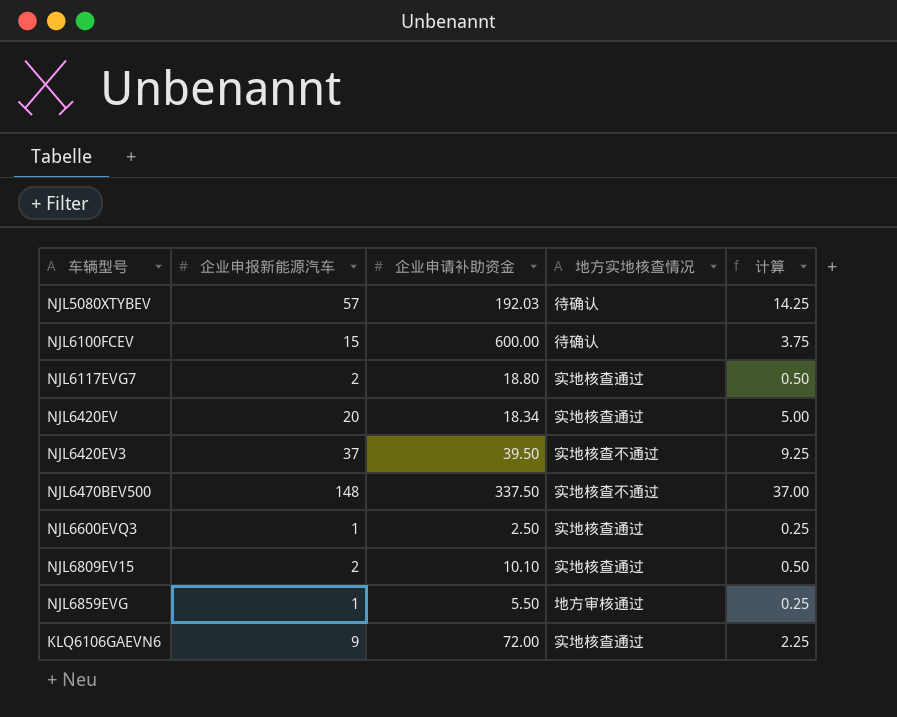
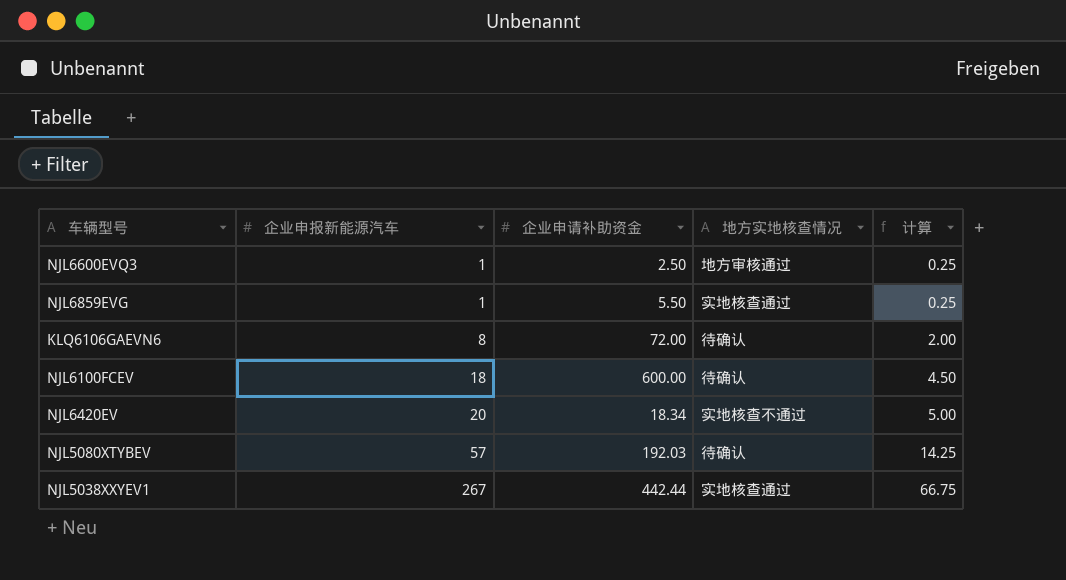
row order: none -> 企业申报新能源汽车 ascending
row NJL6117EVG7: 2 | 18.80 | 实地核查通过 | 0.50 -> none
row NJL6420EV3: 37 | 39.50 | 实地核查不通过 | 9.25 -> none
row NJL6470BEV500: 148 | 337.50 | 实地核查不通过 | 37.00 -> none
row NJL6809EV15: 2 | 10.10 | 实地核查通过 | 0.50 -> none
NJL6600EVQ3 | 地方实地核查情况: 实地核查通过 -> 地方审核通过
NJL6859EVG | 地方实地核查情况: 地方审核通过 -> 实地核查通过
KLQ6106GAEVN6 | 企业申报新能源汽车: 9 -> 8
KLQ6106GAEVN6 | 地方实地核查情况: 实地核查通过 -> 待确认
KLQ6106GAEVN6 | 计算: 2.25 -> 2.00
NJL6100FCEV | 企业申报新能源汽车: 15 -> 18
NJL6100FCEV | 计算: 3.75 -> 4.50
NJL6420EV | 地方实地核查情况: 实地核查通过 -> 实地核查不通过
row NJL5038XXYEV1: none -> 267 | 442.44 | 实地核查通过 | 66.75

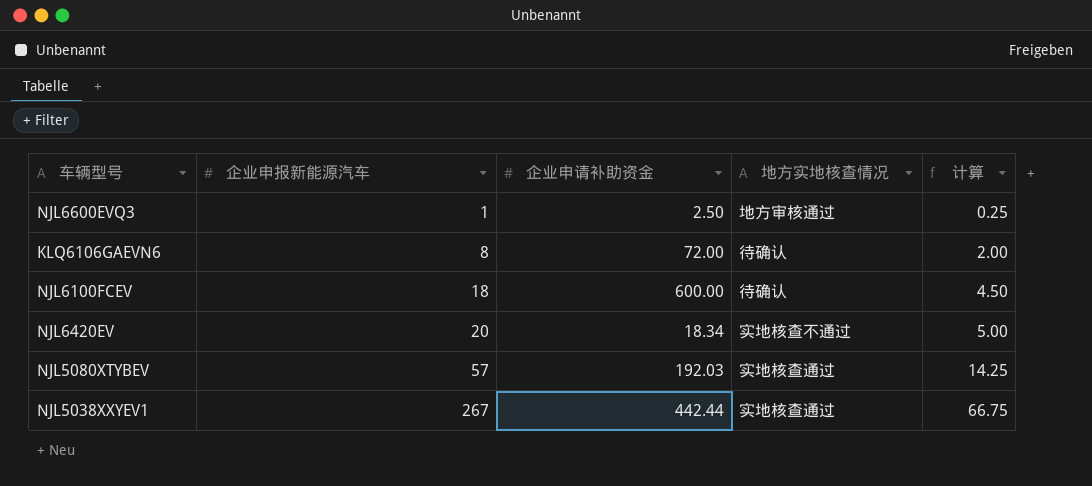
row NJL6859EVG: 1 | 5.50 | 实地核查通过 | 0.25 -> none
NJL5080XTYBEV | 地方实地核查情况: 待确认 -> 实地核查通过

